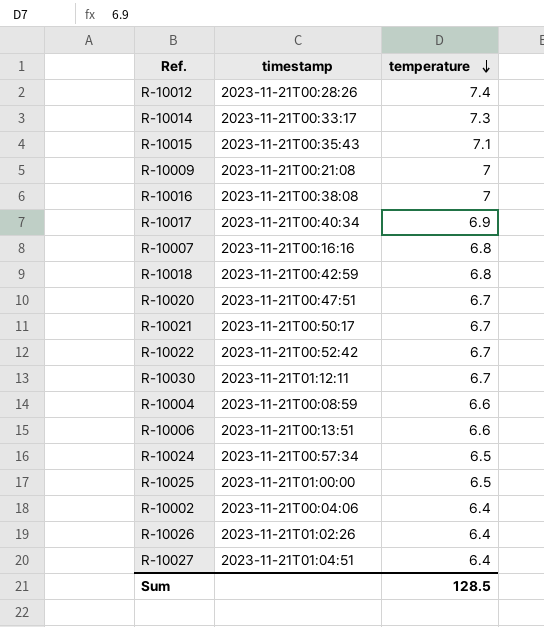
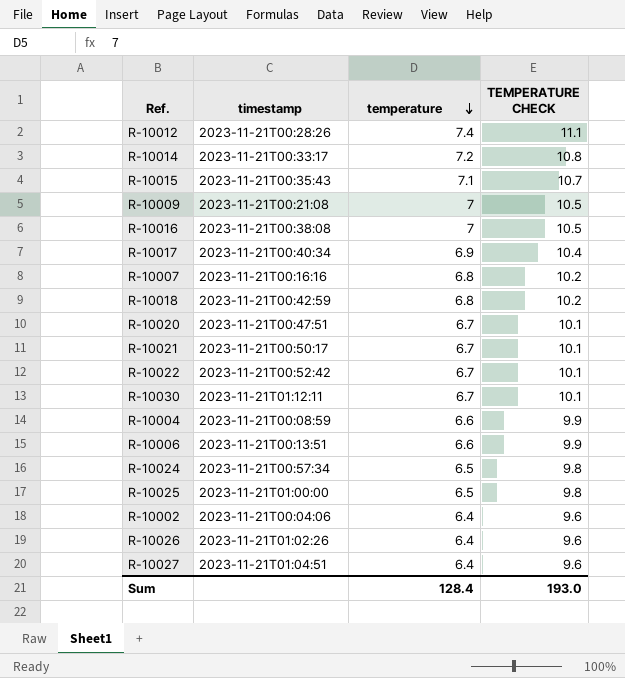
column TEMPERATURE CHECK | formula: none -> [temperature] * 1.5
R-10014 | temperature: 7.3 -> 7.2
Sum | temperature: 128.5 -> 128.4

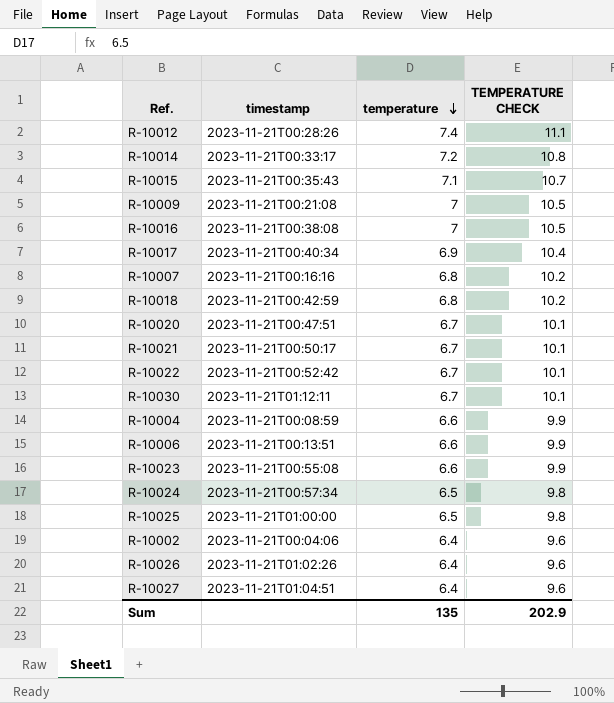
row R-10023: none -> 2023-11-21T00:55:08 | 6.6 | 9.9
Sum | temperature: 128.4 -> 135
Sum | TEMPERATURE CHECK: 193.0 -> 202.9

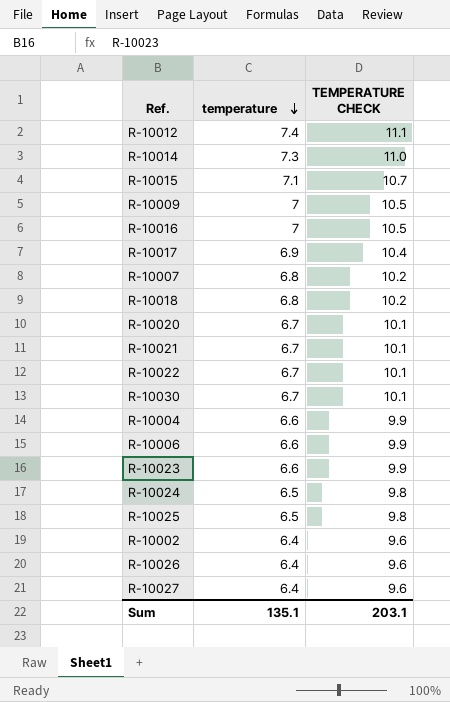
column timestamp | position: 2 -> none
R-10014 | temperature: 7.2 -> 7.3
R-10014 | TEMPERATURE CHECK: 10.8 -> 11.0
Sum | temperature: 135 -> 135.1
Sum | TEMPERATURE CHECK: 202.9 -> 203.1

